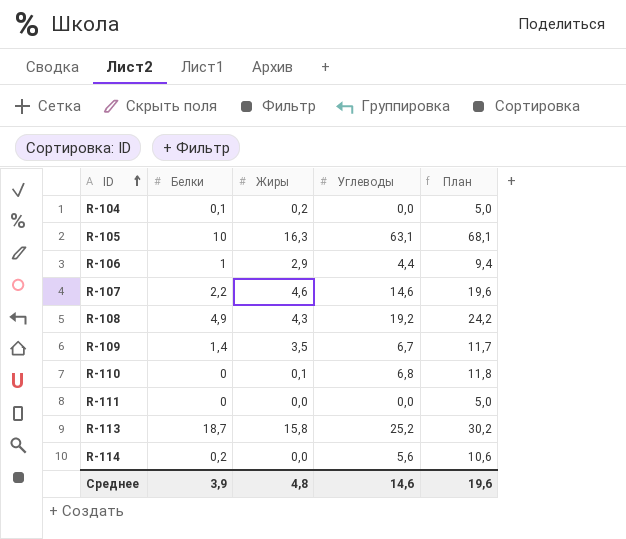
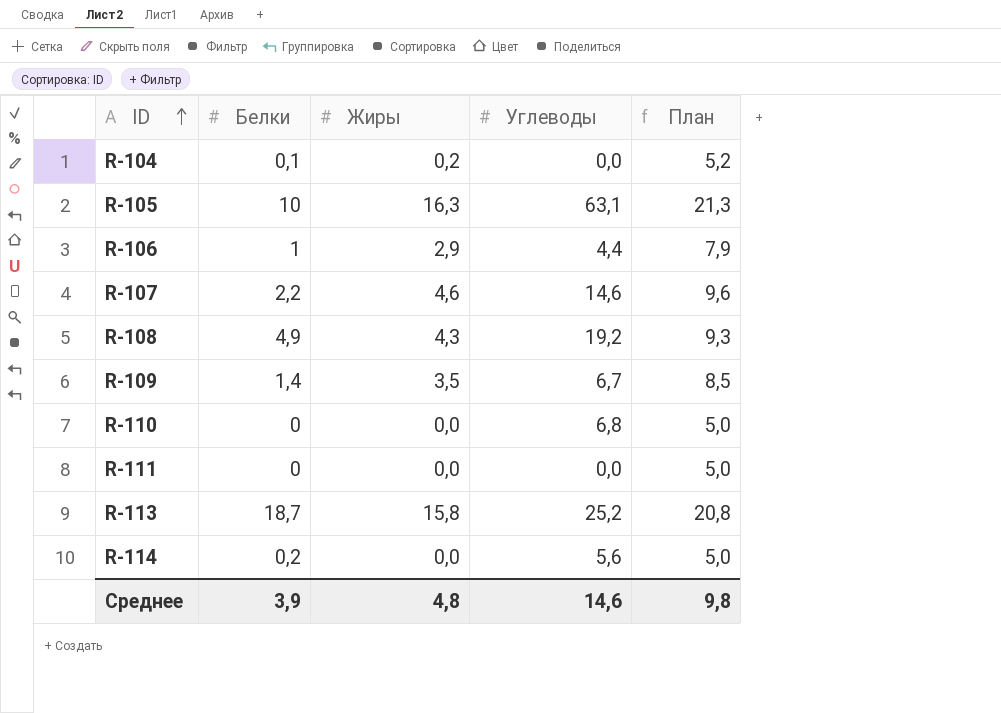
column План | formula: [Углеводы] + 5 -> [Жиры] + 5
R-110 | Жиры: 0,1 -> 0,0
Среднее | План: 19,6 -> 9,8

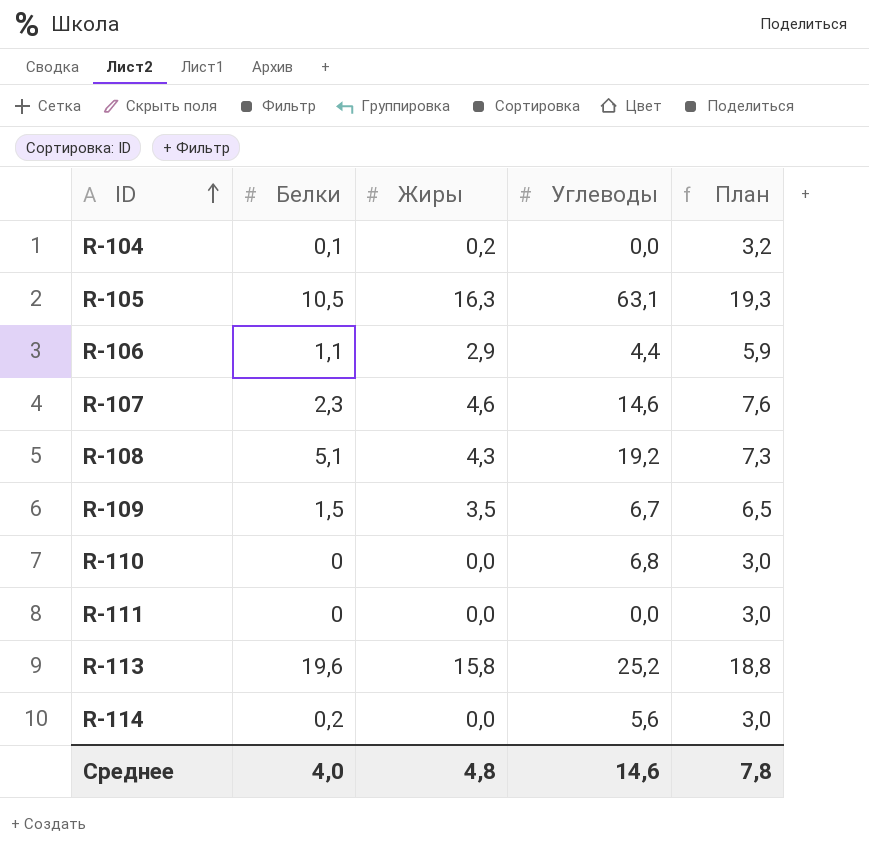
column План | formula: [Жиры] + 5 -> [Жиры] + 3
R-105 | Белки: 10 -> 10,5
R-106 | Белки: 1 -> 1,1
R-107 | Белки: 2,2 -> 2,3
R-108 | Белки: 4,9 -> 5,1
R-109 | Белки: 1,4 -> 1,5
R-113 | Белки: 18,7 -> 19,6
Среднее | Белки: 3,9 -> 4,0
Среднее | План: 9,8 -> 7,8

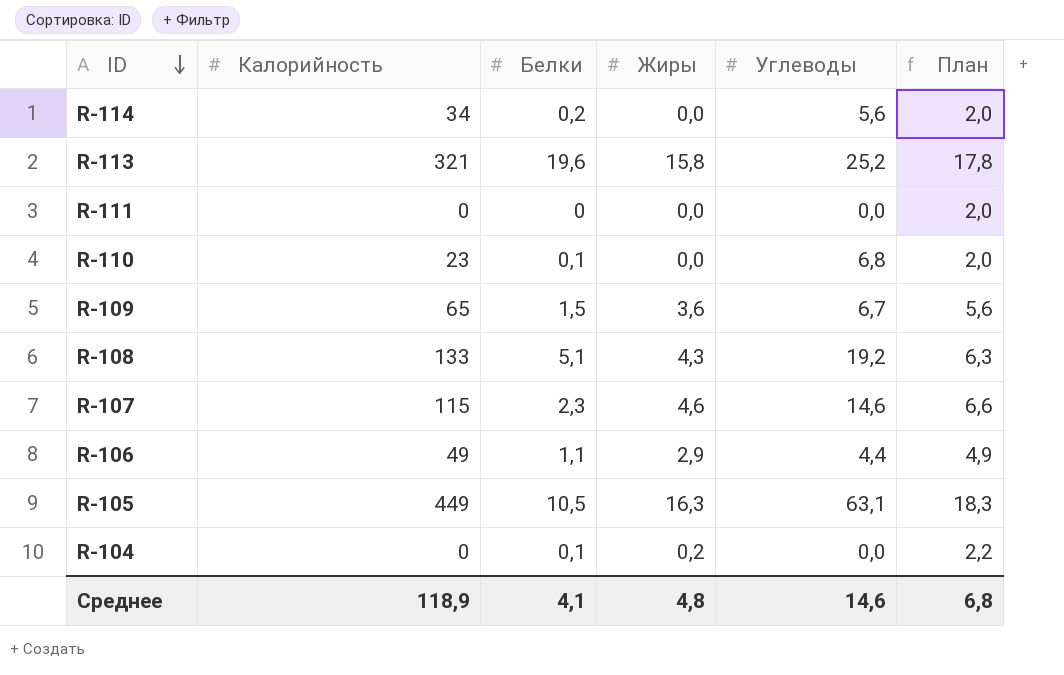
row order: ID ascending -> ID descending
column Калорийность | position: none -> 2
column План | formula: [Жиры] + 3 -> [Жиры] + 2
R-110 | Белки: 0 -> 0,1
R-109 | Жиры: 3,5 -> 3,6
Среднее | Белки: 4,0 -> 4,1
Среднее | План: 7,8 -> 6,8

